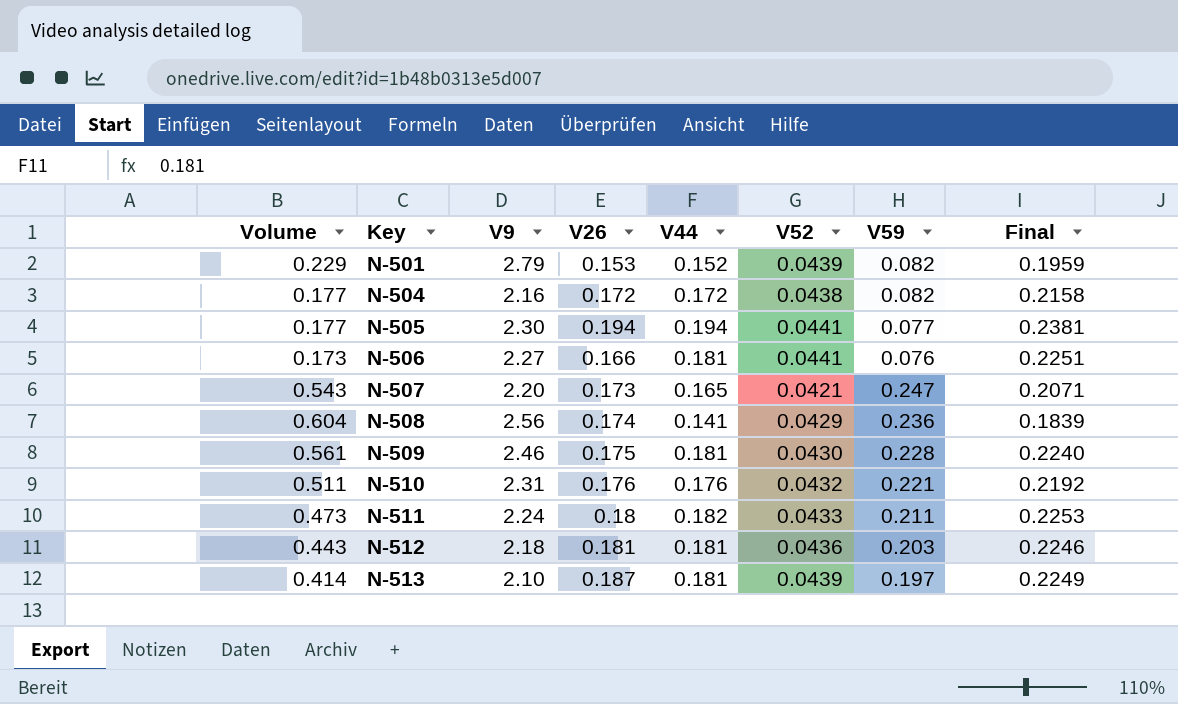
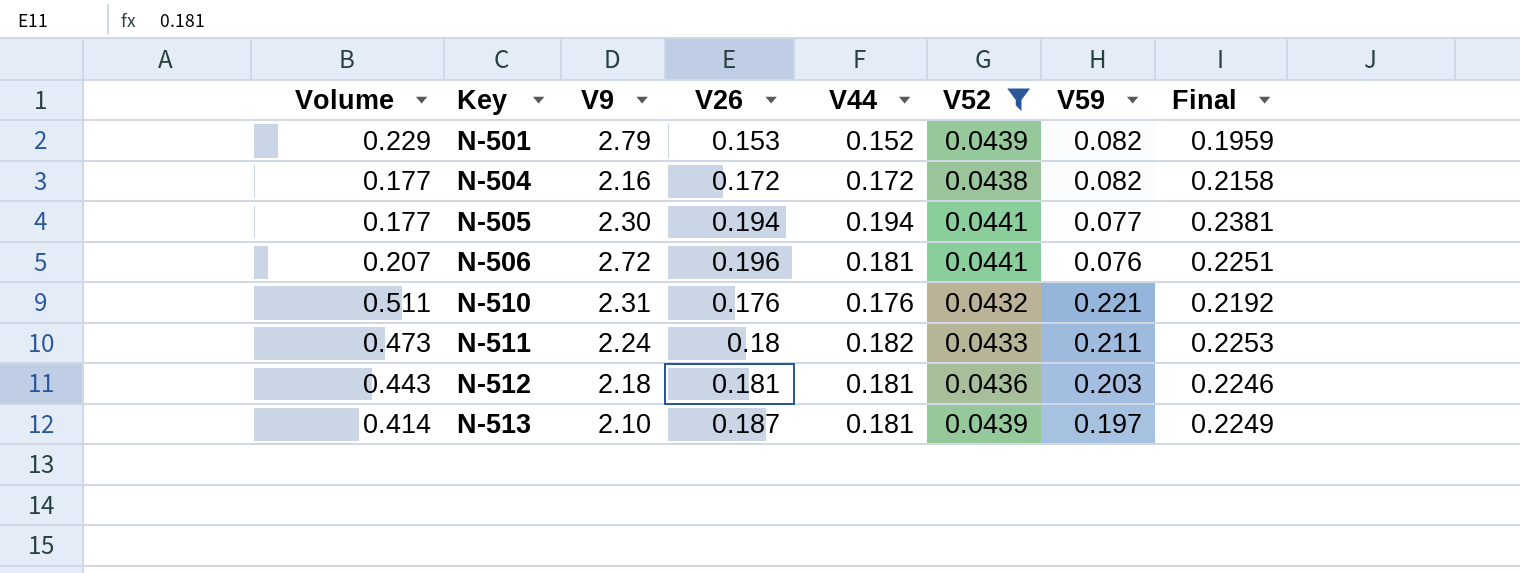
filter: none -> V52 >= 0.0432
N-506 | Volume: 0.173 -> 0.207
N-506 | V9: 2.27 -> 2.72
N-506 | V26: 0.166 -> 0.196

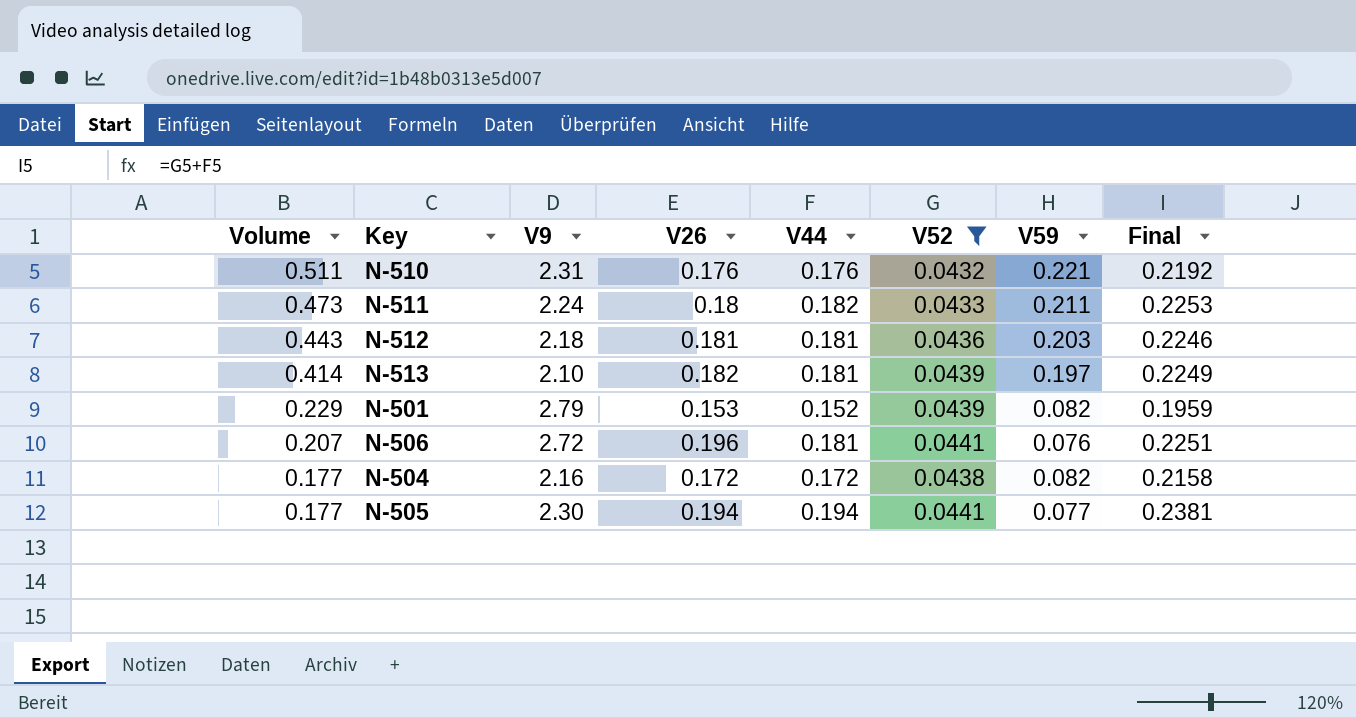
row order: Key ascending -> Volume descending
N-513 | V26: 0.187 -> 0.182

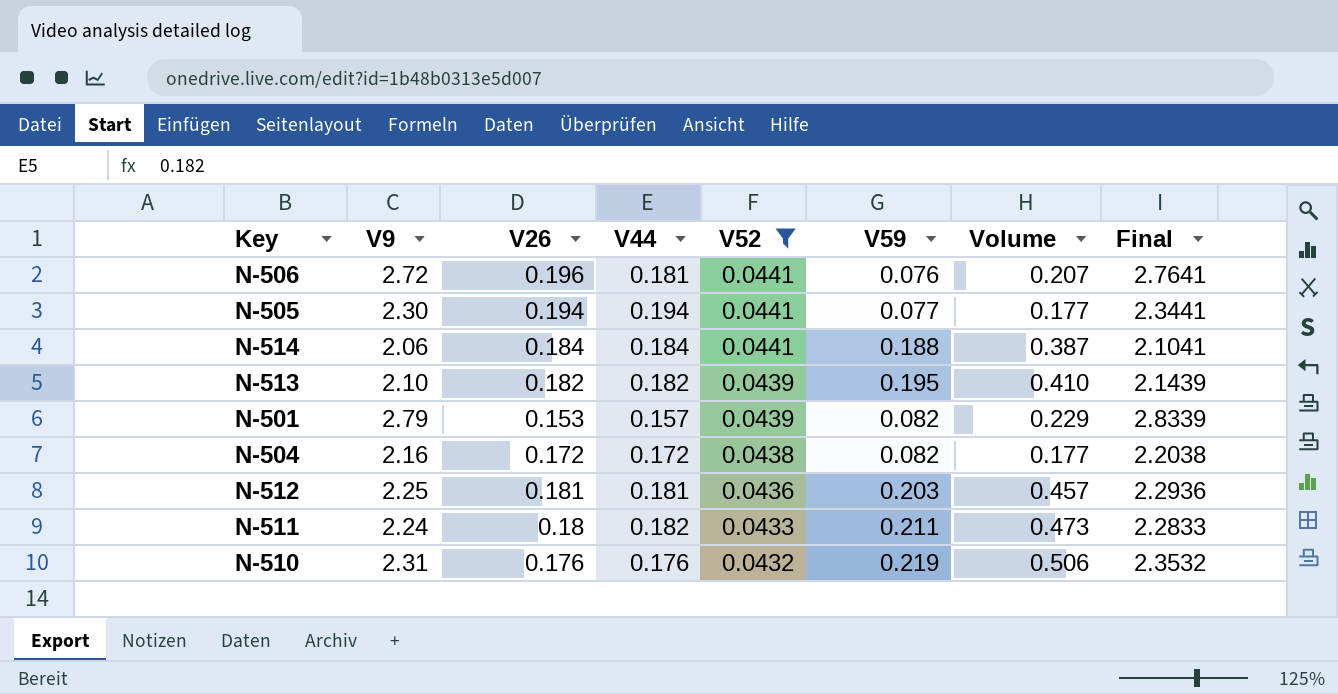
row order: Volume descending -> V52 descending
column Volume | position: 1 -> 7
column Final | formula: [V44] + [V52] -> [V9] + [V52]
row N-514: none -> 2.06 | 0.184 | 0.184 | 0.0441 | 0.188 | 0.387 | 2.1041
N-513 | V44: 0.181 -> 0.182
N-513 | V59: 0.197 -> 0.195
N-513 | Volume: 0.414 -> 0.410
N-501 | V44: 0.152 -> 0.157
N-512 | V9: 2.18 -> 2.25
N-512 | Volume: 0.443 -> 0.457
N-510 | V59: 0.221 -> 0.219
N-510 | Volume: 0.511 -> 0.506

